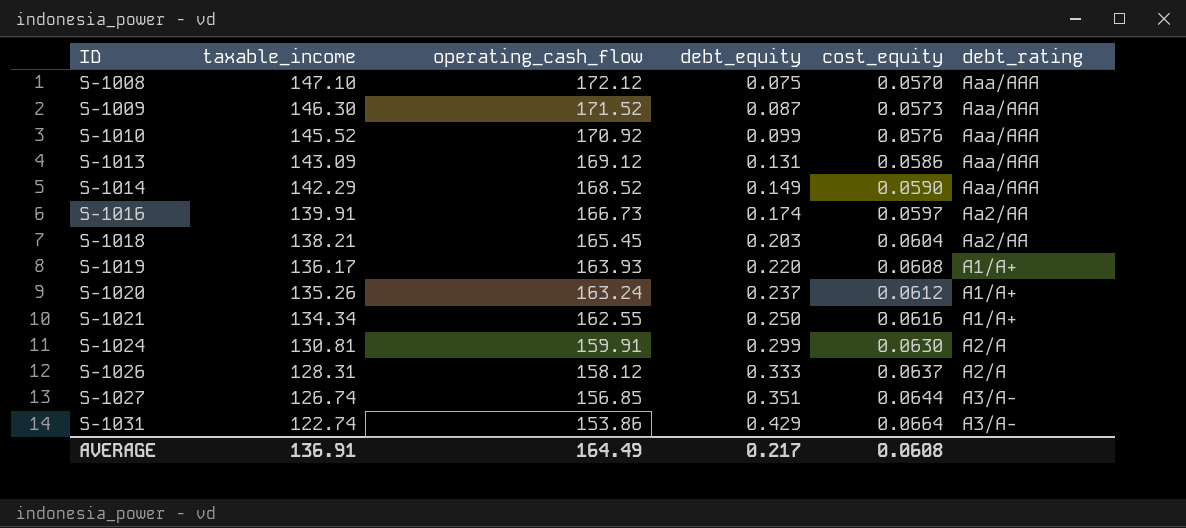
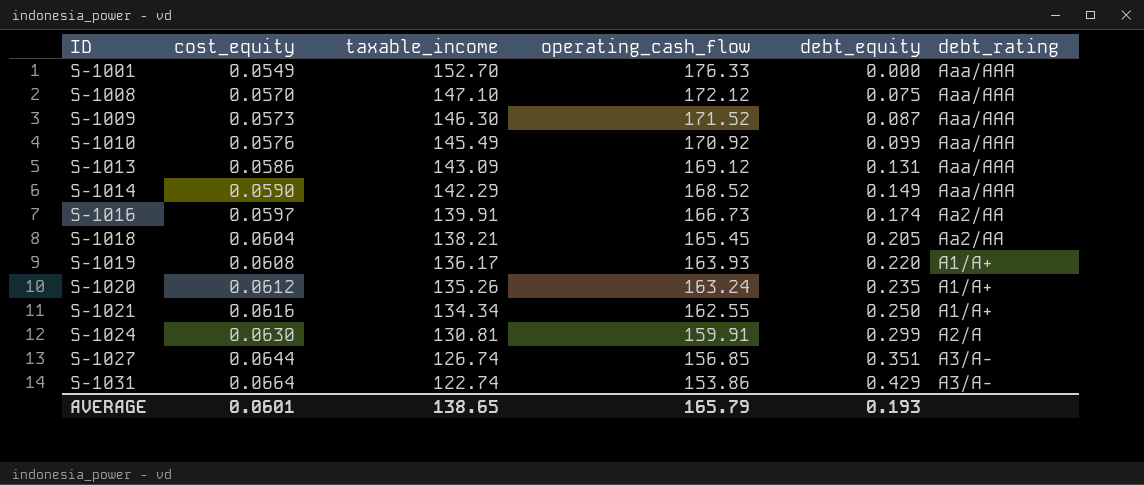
column cost_equity | position: 5 -> 2
row S-1026: 128.31 | 158.12 | 0.333 | 0.0637 | A2/A -> none
row S-1001: none -> 0.0549 | 152.70 | 176.33 | 0.000 | Aaa/AAA
S-1010 | taxable_income: 145.52 -> 145.49
S-1018 | debt_equity: 0.203 -> 0.205
S-1020 | debt_equity: 0.237 -> 0.235
AVERAGE | cost_equity: 0.0608 -> 0.0601
AVERAGE | taxable_income: 136.91 -> 138.65
AVERAGE | operating_cash_flow: 164.49 -> 165.79
AVERAGE | debt_equity: 0.217 -> 0.193

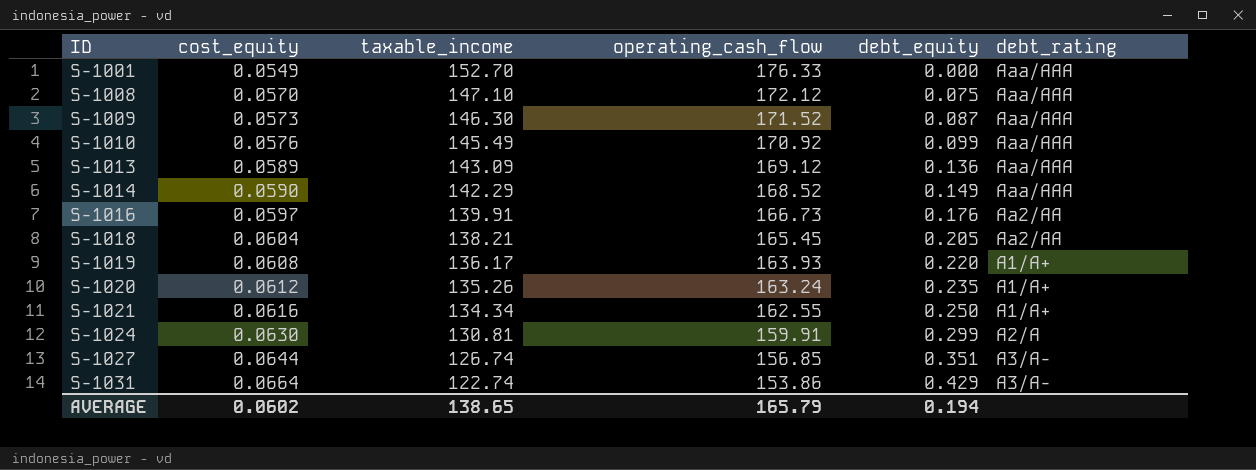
S-1013 | cost_equity: 0.0586 -> 0.0589
S-1013 | debt_equity: 0.131 -> 0.136
S-1016 | debt_equity: 0.174 -> 0.176
AVERAGE | cost_equity: 0.0601 -> 0.0602
AVERAGE | debt_equity: 0.193 -> 0.194

